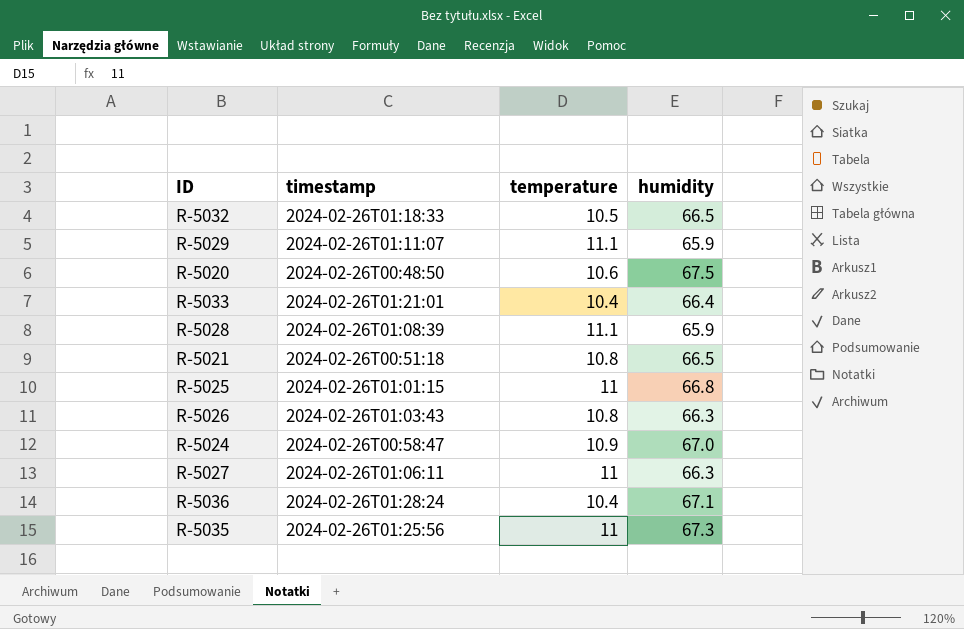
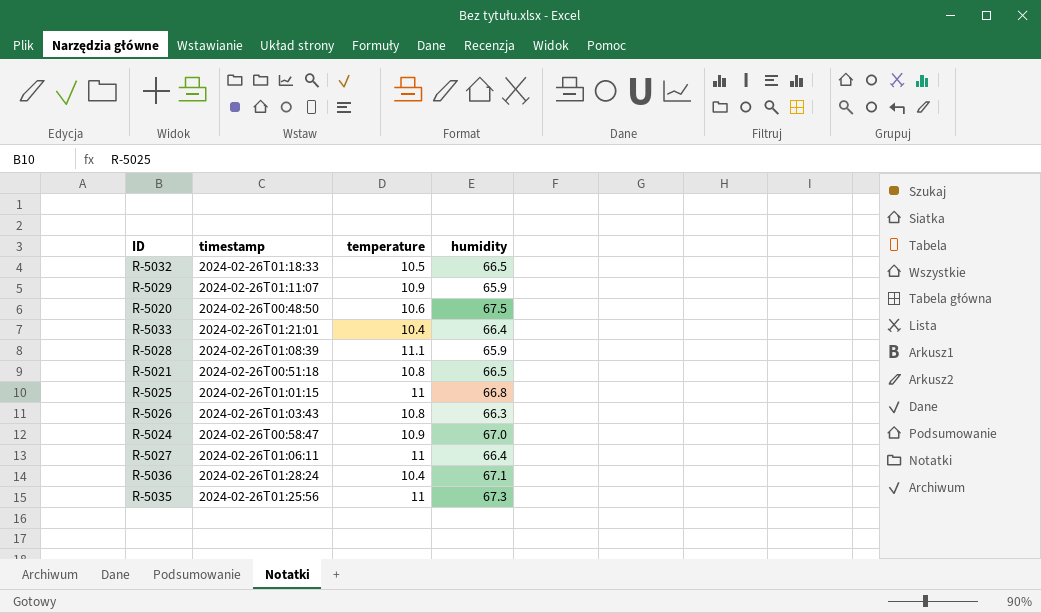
R-5029 | temperature: 11.1 -> 10.9
R-5027 | humidity: 66.3 -> 66.4

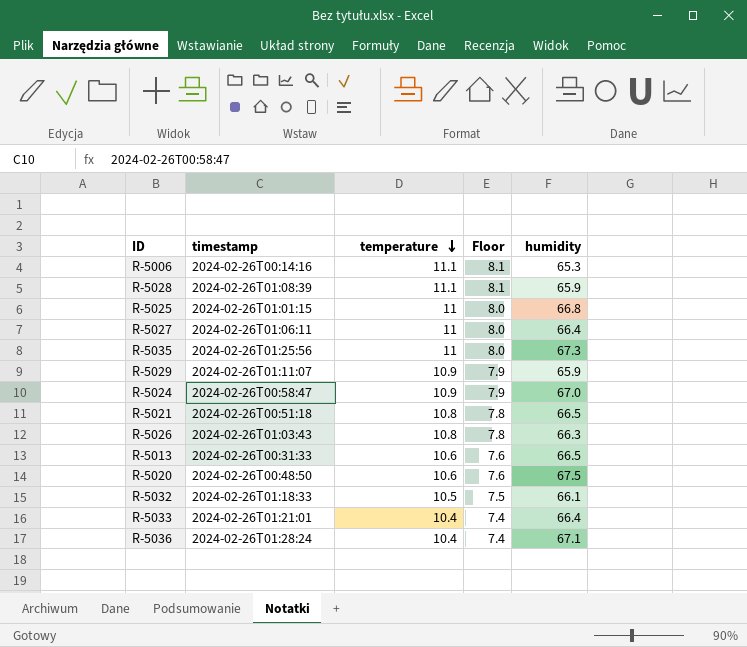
row order: none -> temperature descending
column Floor | formula: none -> [temperature] - 3
row R-5006: none -> 2024-02-26T00:14:16 | 11.1 | 8.1 | 65.3
row R-5013: none -> 2024-02-26T00:31:33 | 10.6 | 7.6 | 66.5
R-5032 | humidity: 66.5 -> 66.1

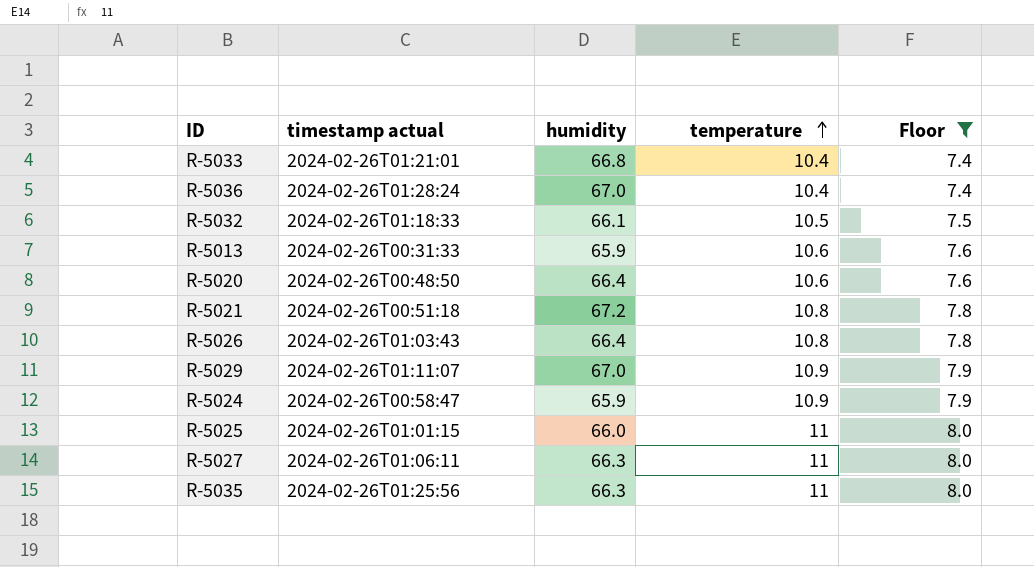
filter: none -> Floor != 8.1
row order: temperature descending -> temperature ascending
column name: timestamp -> timestamp actual
column humidity | position: 5 -> 3
R-5033 | humidity: 66.4 -> 66.8
R-5036 | humidity: 67.1 -> 67.0
R-5013 | humidity: 66.5 -> 65.9
R-5020 | humidity: 67.5 -> 66.4
R-5021 | humidity: 66.5 -> 67.2
R-5026 | humidity: 66.3 -> 66.4
R-5029 | humidity: 65.9 -> 67.0
R-5024 | humidity: 67.0 -> 65.9
R-5025 | humidity: 66.8 -> 66.0
R-5027 | humidity: 66.4 -> 66.3
R-5035 | humidity: 67.3 -> 66.3

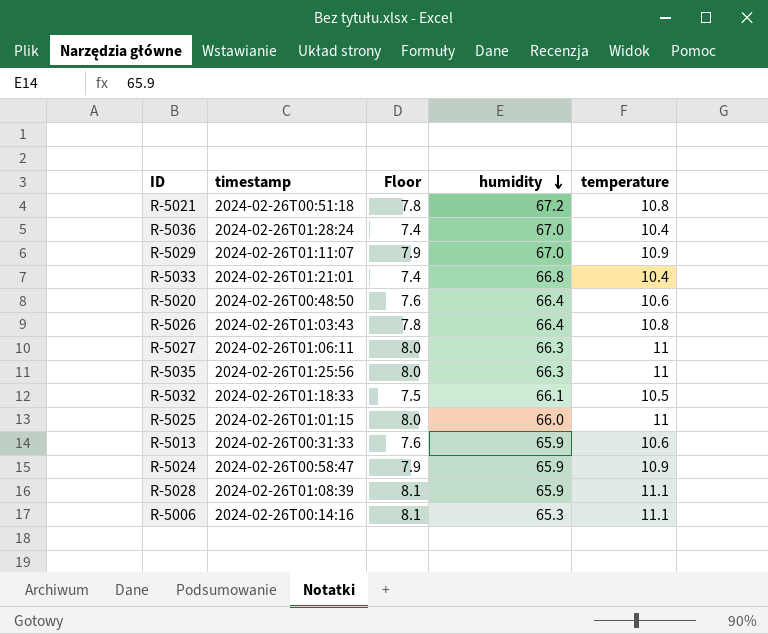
filter: Floor != 8.1 -> none
row order: temperature ascending -> humidity descending
column name: timestamp actual -> timestamp
column Floor | position: 5 -> 3

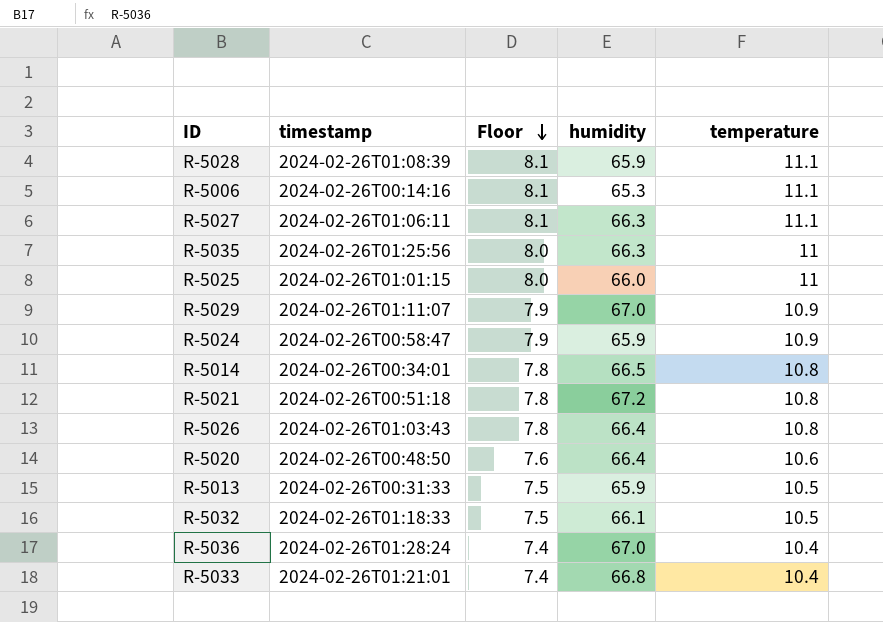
row order: humidity descending -> Floor descending
R-5027 | Floor: 8.0 -> 8.1
R-5027 | temperature: 11 -> 11.1
row R-5014: none -> 2024-02-26T00:34:01 | 7.8 | 66.5 | 10.8
R-5013 | Floor: 7.6 -> 7.5
R-5013 | temperature: 10.6 -> 10.5

